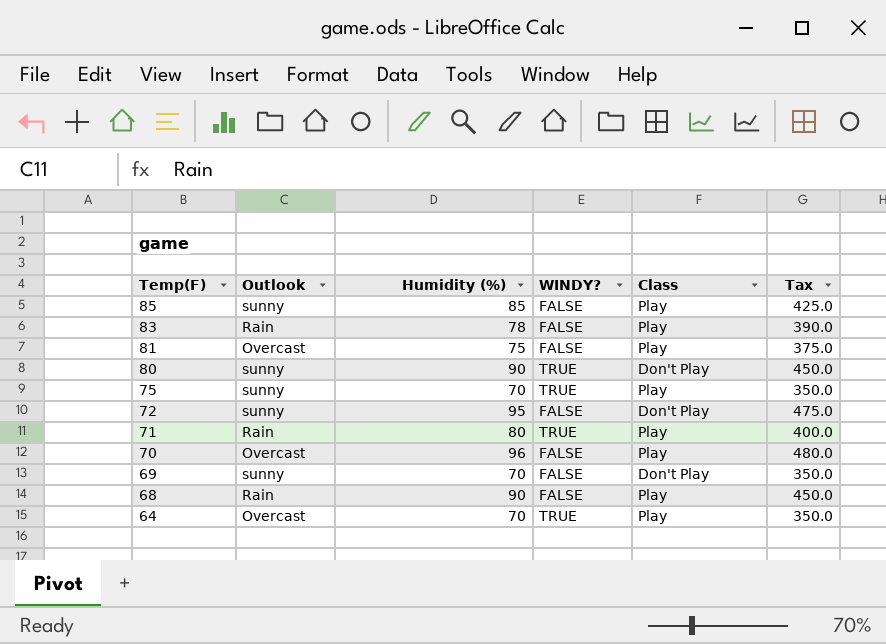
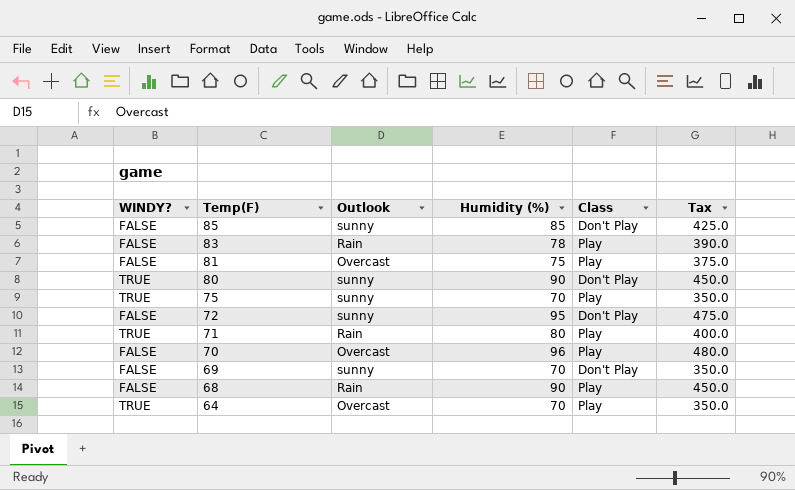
column WINDY? | position: 4 -> 1
85 | Class: Play -> Don't Play

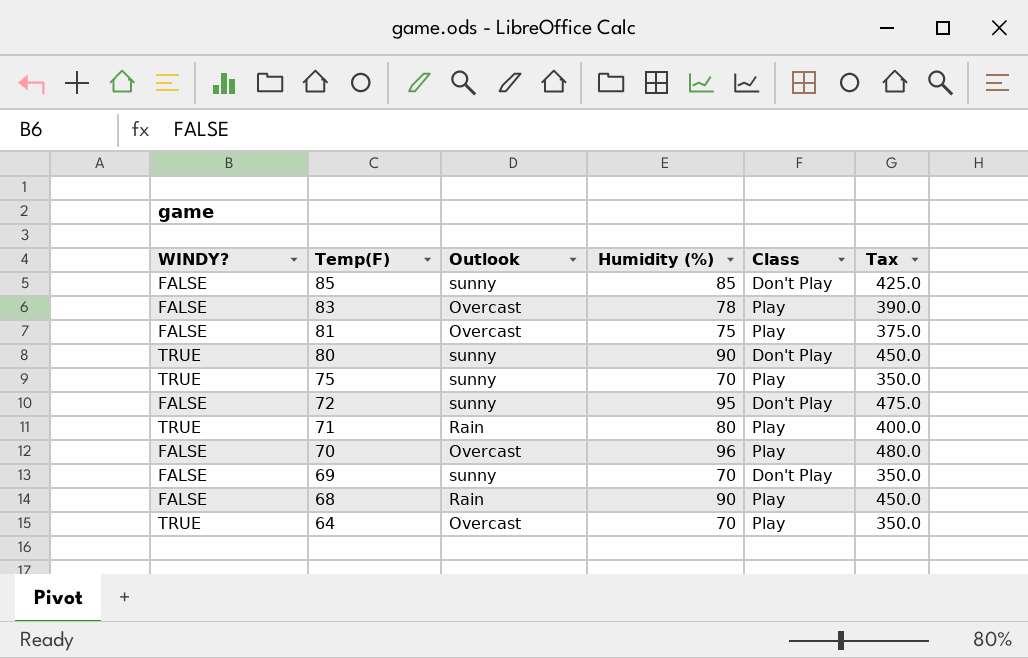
83 | Outlook: Rain -> Overcast

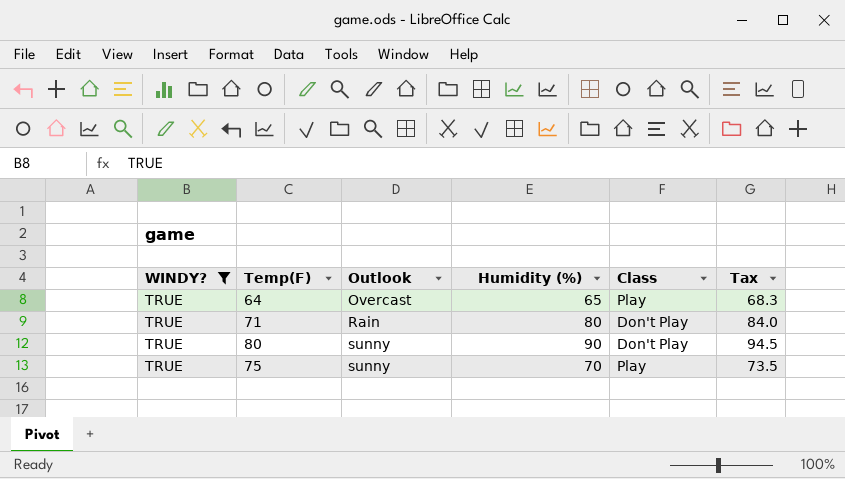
filter: none -> WINDY? = TRUE
row order: Temp(F) descending -> Outlook ascending
column Tax | formula: [Humidity (%)] * 5 -> [Humidity (%)] * 1.05
64 | Humidity (%): 70 -> 65
71 | Class: Play -> Don't Play

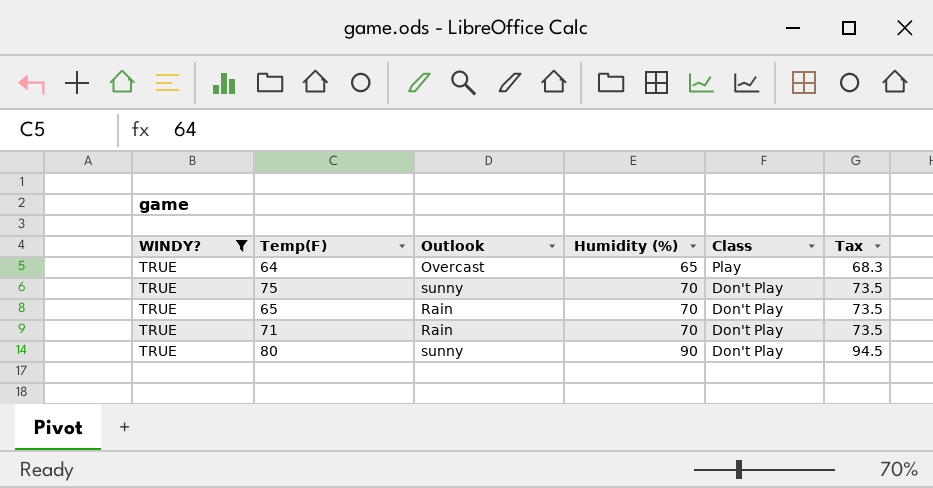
row order: Outlook ascending -> Humidity (%) ascending
75 | Class: Play -> Don't Play
row 65: none -> TRUE | Rain | 70 | Don't Play | 73.5
71 | Humidity (%): 80 -> 70
71 | Tax: 84.0 -> 73.5

